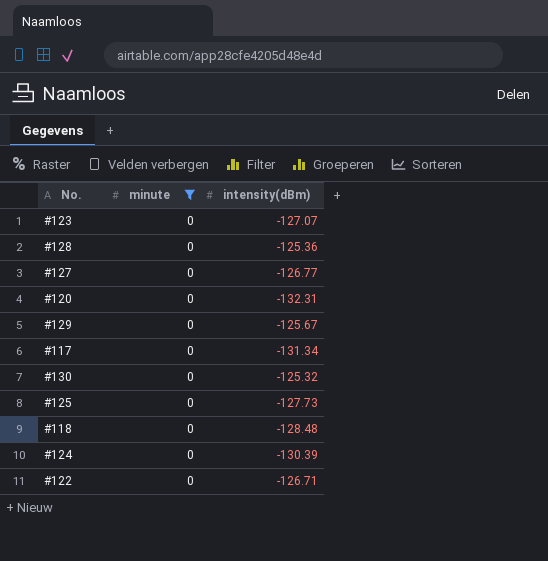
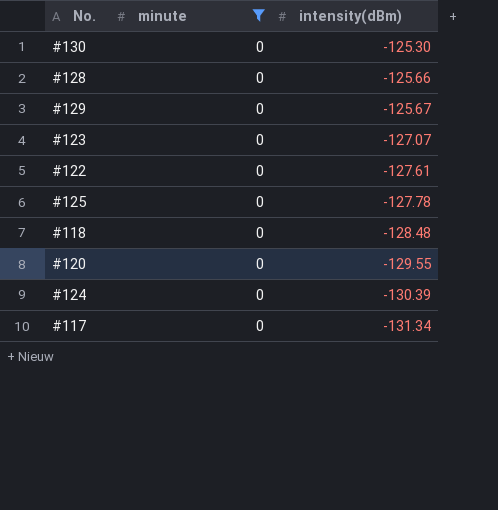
row order: none -> intensity(dBm) descending
row #127: 0 | -126.77 -> none
#130 | intensity(dBm): -125.32 -> -125.30
#128 | intensity(dBm): -125.36 -> -125.66
#122 | intensity(dBm): -126.71 -> -127.61
#125 | intensity(dBm): -127.73 -> -127.78
#120 | intensity(dBm): -132.31 -> -129.55

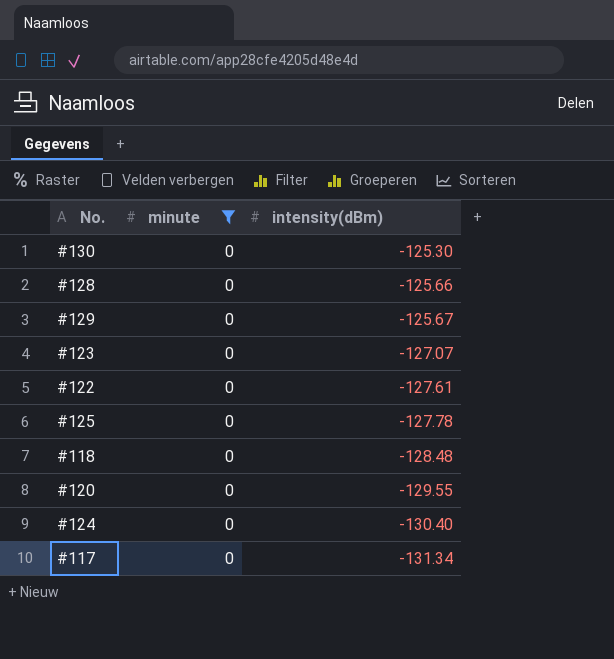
#124 | intensity(dBm): -130.39 -> -130.40

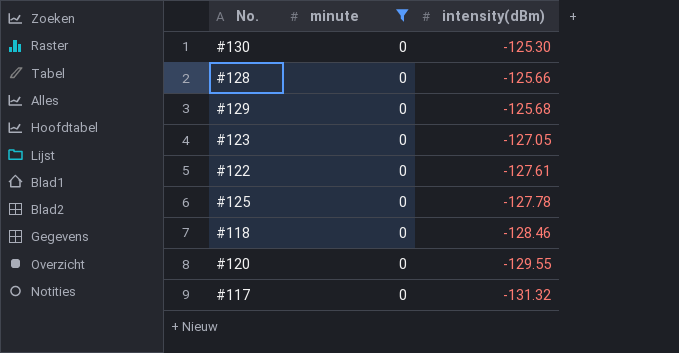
row #124: 0 | -130.40 -> none
#129 | intensity(dBm): -125.67 -> -125.68
#123 | intensity(dBm): -127.07 -> -127.05
#118 | intensity(dBm): -128.48 -> -128.46
#117 | intensity(dBm): -131.34 -> -131.32

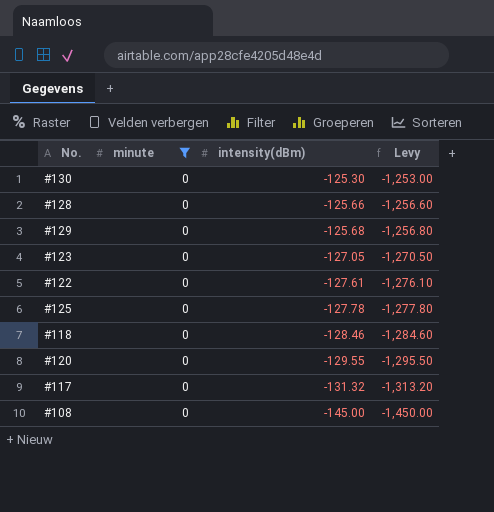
column Levy | formula: none -> [intensity(dBm)] * 10
row #108: none -> 0 | -145.00 | -1,450.00

